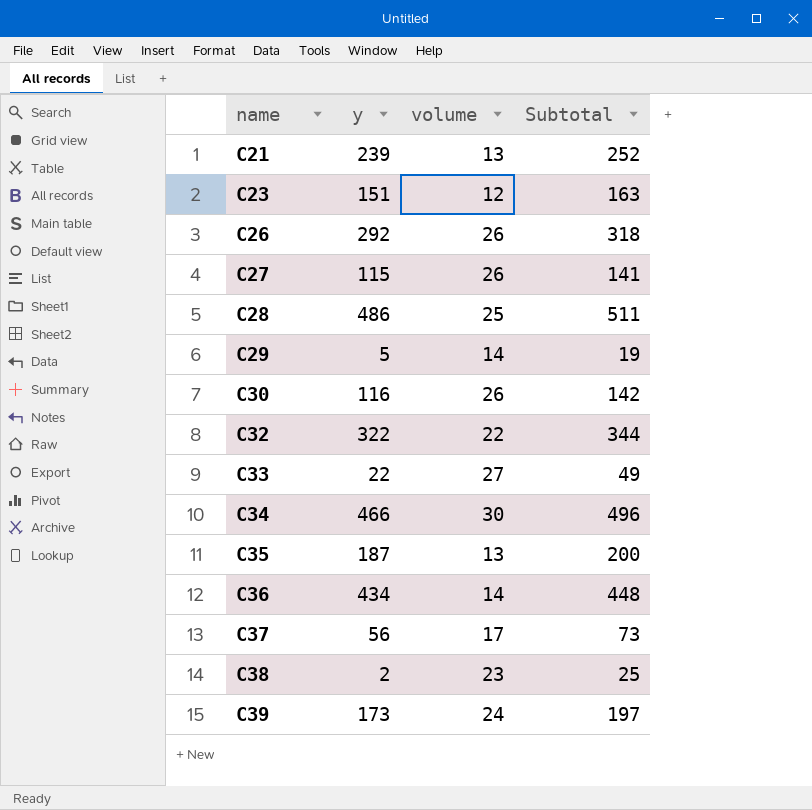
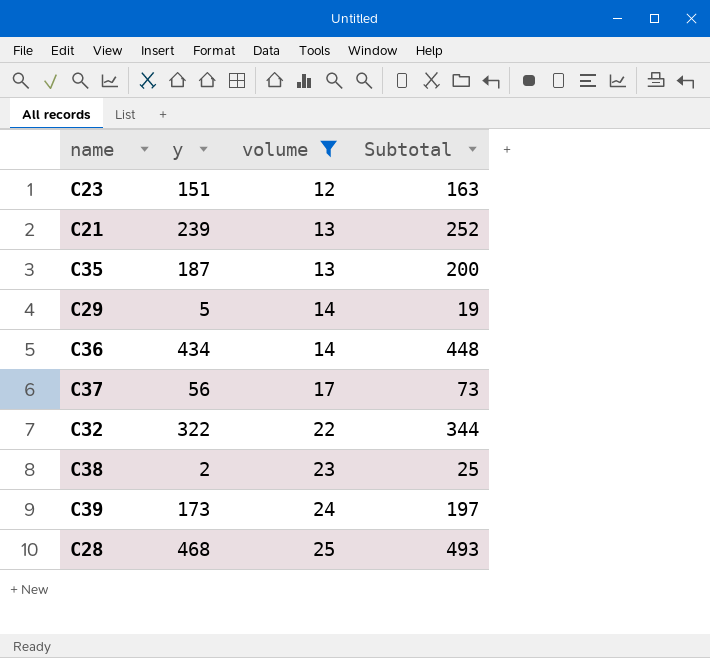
filter: none -> volume <= 25
row order: name ascending -> volume ascending
C28 | y: 486 -> 468
C28 | Subtotal: 511 -> 493

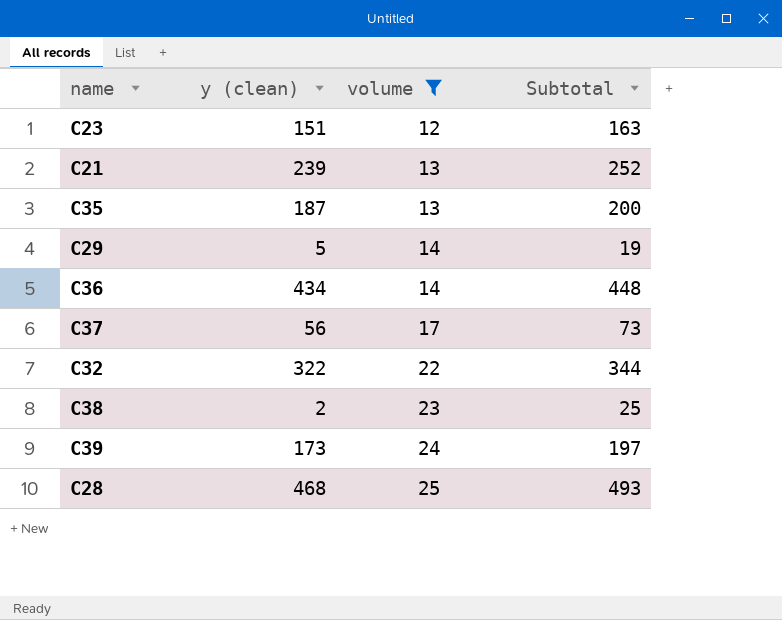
column name: y -> y (clean)

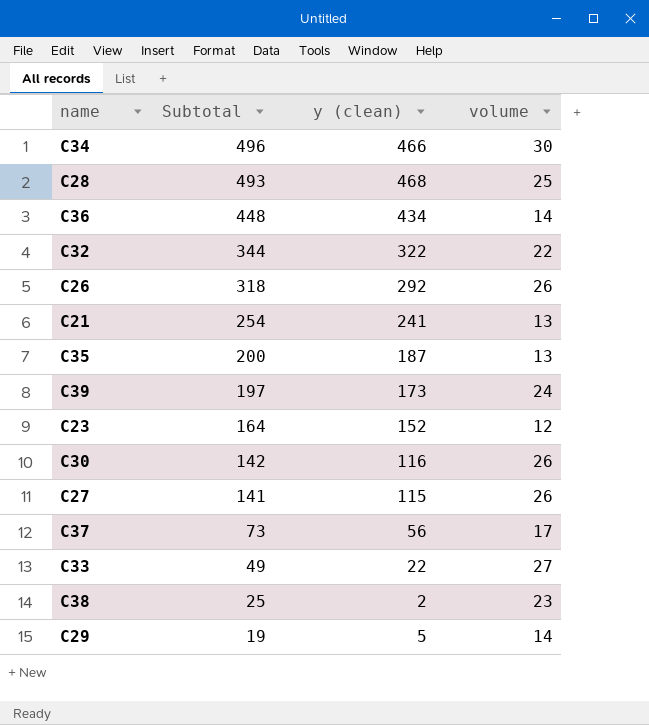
filter: volume <= 25 -> none
row order: volume ascending -> Subtotal descending
column Subtotal | position: 4 -> 2
C21 | Subtotal: 252 -> 254
C21 | y (clean): 239 -> 241
C23 | Subtotal: 163 -> 164
C23 | y (clean): 151 -> 152

